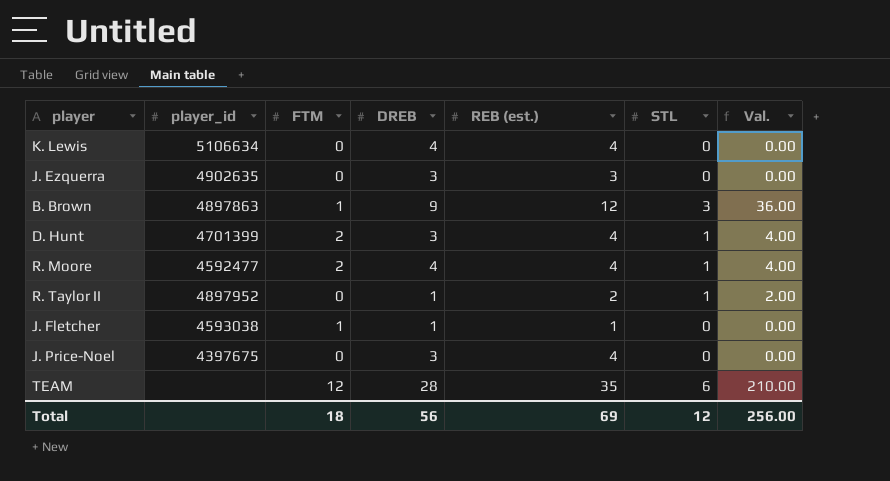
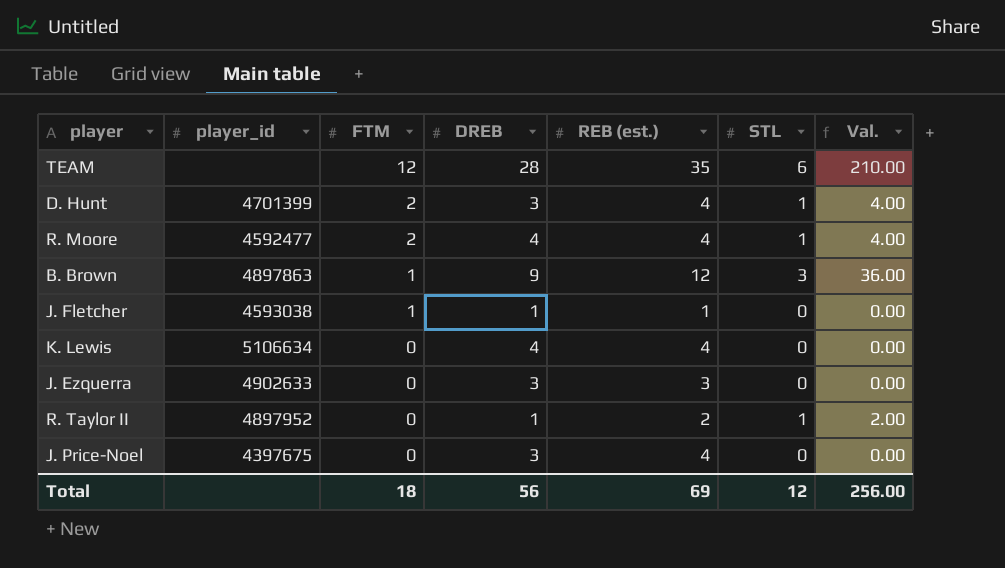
row order: none -> FTM descending
J. Ezquerra | player_id: 4902635 -> 4902633

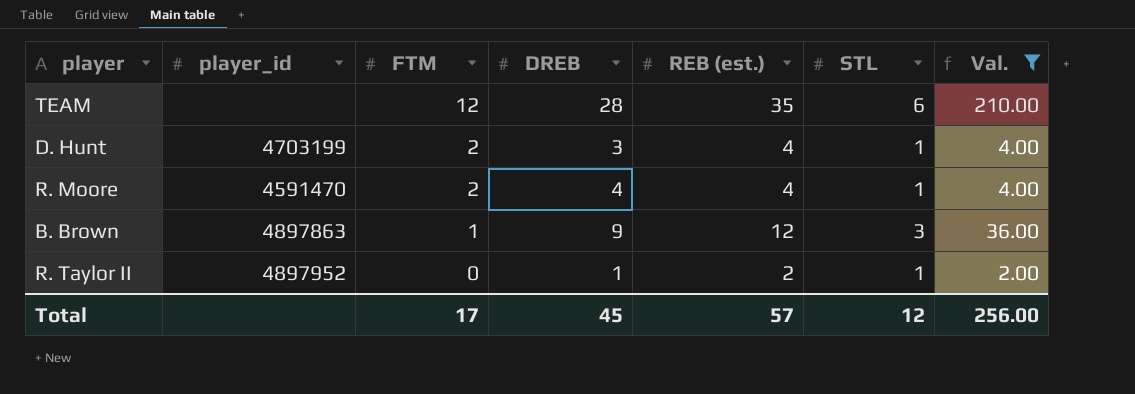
filter: none -> Val. != 0.00
D. Hunt | player_id: 4701399 -> 4703199
R. Moore | player_id: 4592477 -> 4591470
Total | FTM: 18 -> 17
Total | DREB: 56 -> 45
Total | REB (est.): 69 -> 57

